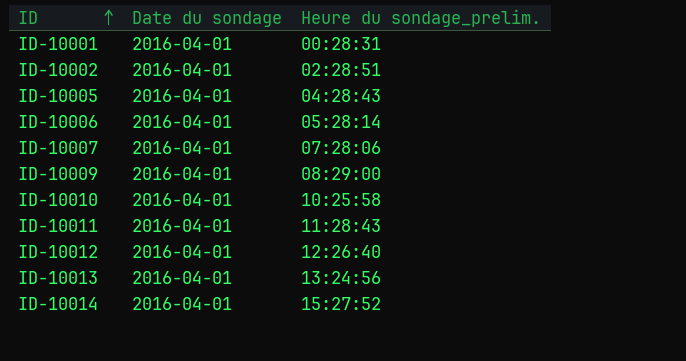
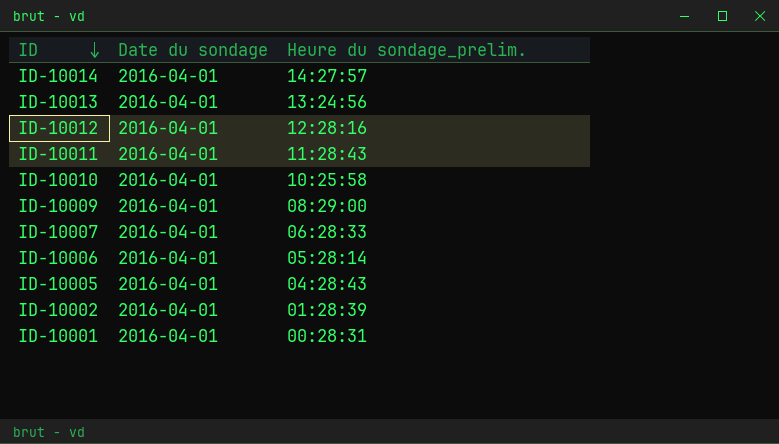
row order: ID ascending -> ID descending
ID-10014 | Heure du sondage_prelim.: 15:27:52 -> 14:27:57
ID-10012 | Heure du sondage_prelim.: 12:26:40 -> 12:28:16
ID-10007 | Heure du sondage_prelim.: 07:28:06 -> 06:28:33
ID-10002 | Heure du sondage_prelim.: 02:28:51 -> 01:28:39

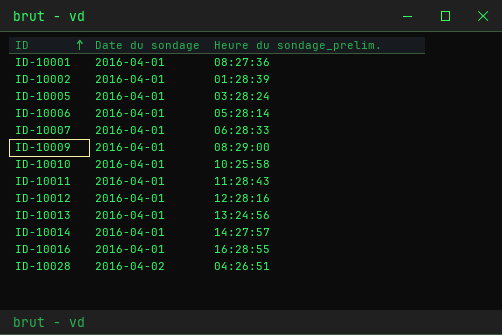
row order: ID descending -> ID ascending
ID-10001 | Heure du sondage_prelim.: 00:28:31 -> 08:27:36
ID-10005 | Heure du sondage_prelim.: 04:28:43 -> 03:28:24
row ID-10016: none -> 2016-04-01 | 16:28:55
row ID-10028: none -> 2016-04-02 | 04:26:51

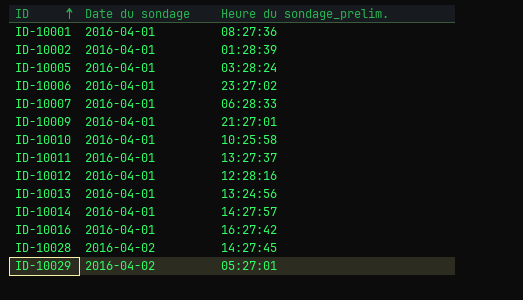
ID-10006 | Heure du sondage_prelim.: 05:28:14 -> 23:27:02
ID-10009 | Heure du sondage_prelim.: 08:29:00 -> 21:27:01
ID-10011 | Heure du sondage_prelim.: 11:28:43 -> 13:27:37
ID-10016 | Heure du sondage_prelim.: 16:28:55 -> 16:27:42
ID-10028 | Heure du sondage_prelim.: 04:26:51 -> 14:27:45
row ID-10029: none -> 2016-04-02 | 05:27:01

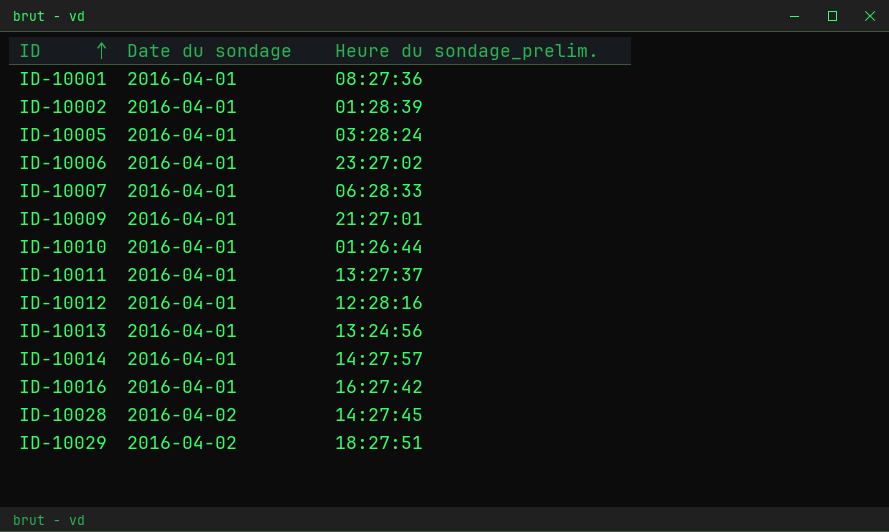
ID-10010 | Heure du sondage_prelim.: 10:25:58 -> 01:26:44
ID-10029 | Heure du sondage_prelim.: 05:27:01 -> 18:27:51

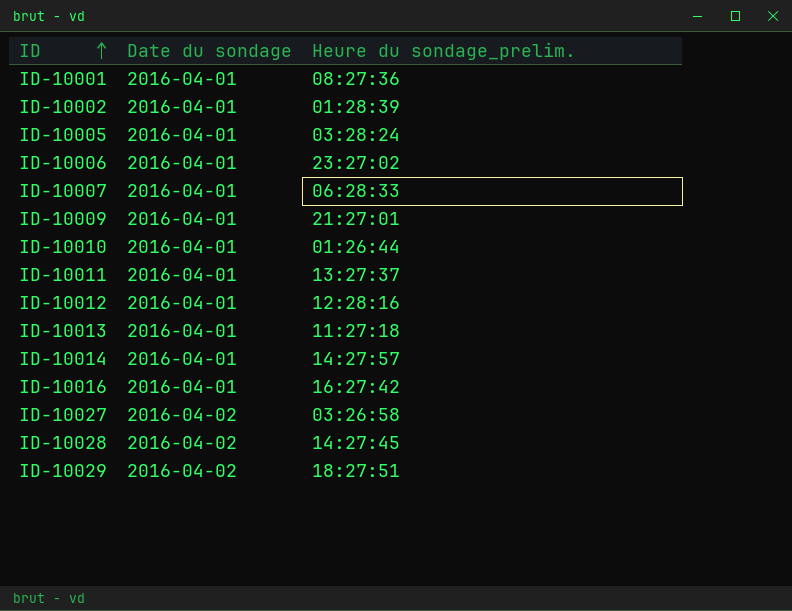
ID-10013 | Heure du sondage_prelim.: 13:24:56 -> 11:27:18
row ID-10027: none -> 2016-04-02 | 03:26:58

